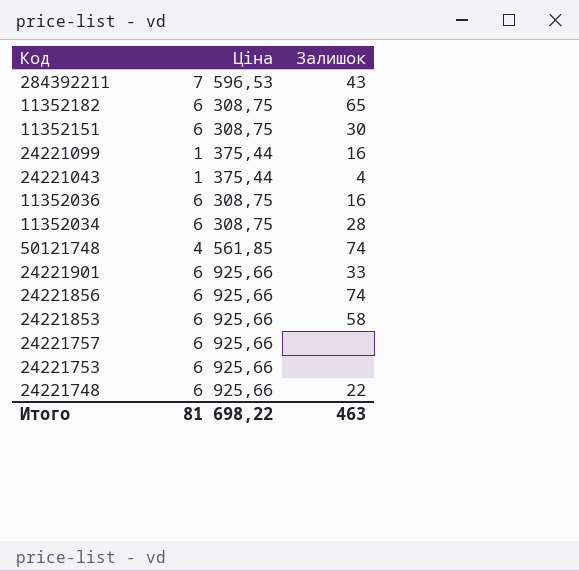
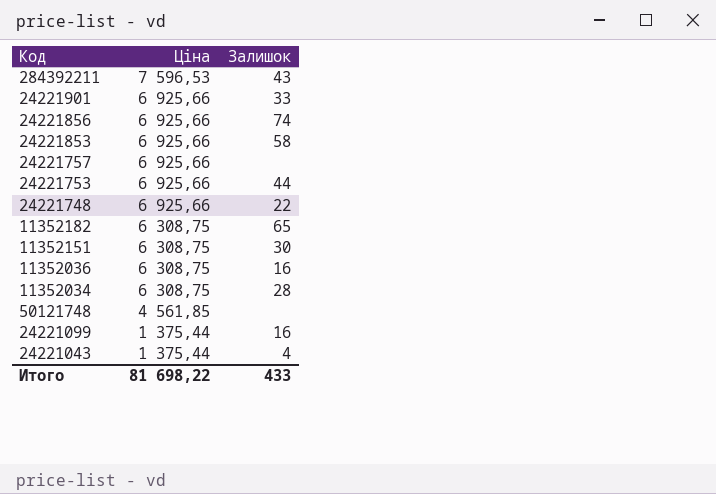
row order: none -> Ціна descending
24221753 | Залишок: none -> 44
50121748 | Залишок: 74 -> none
Итого | Залишок: 463 -> 433

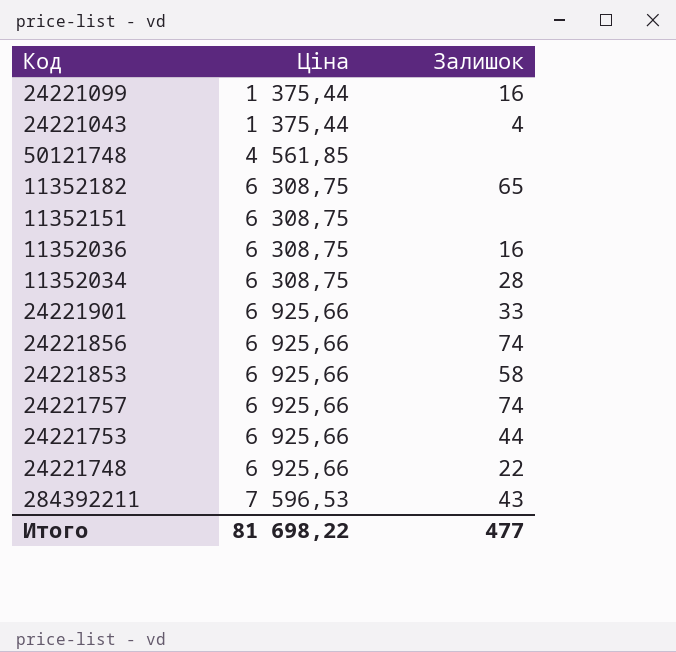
row order: Ціна descending -> Ціна ascending
11352151 | Залишок: 30 -> none
24221757 | Залишок: none -> 74
Итого | Залишок: 433 -> 477

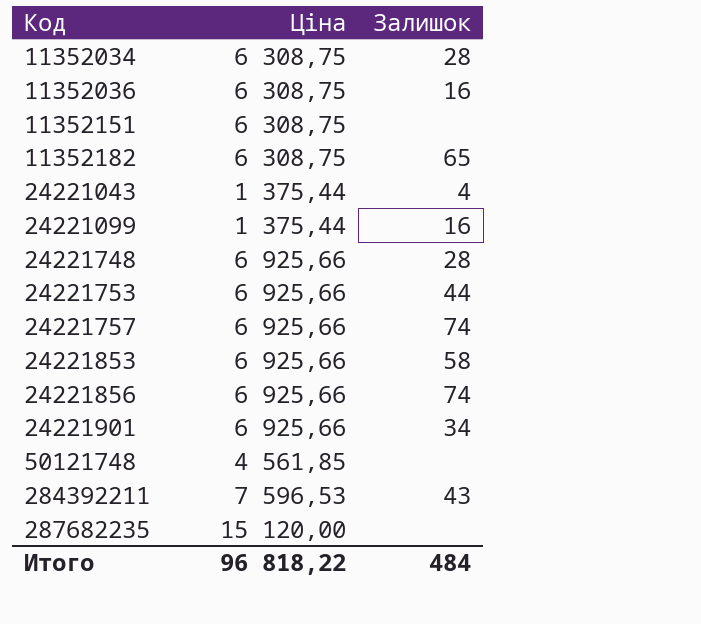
row order: Ціна ascending -> Код ascending
24221748 | Залишок: 22 -> 28
24221901 | Залишок: 33 -> 34
row 287682235: none -> 15 120,00 | none
Итого | Ціна: 81 698,22 -> 96 818,22
Итого | Залишок: 477 -> 484

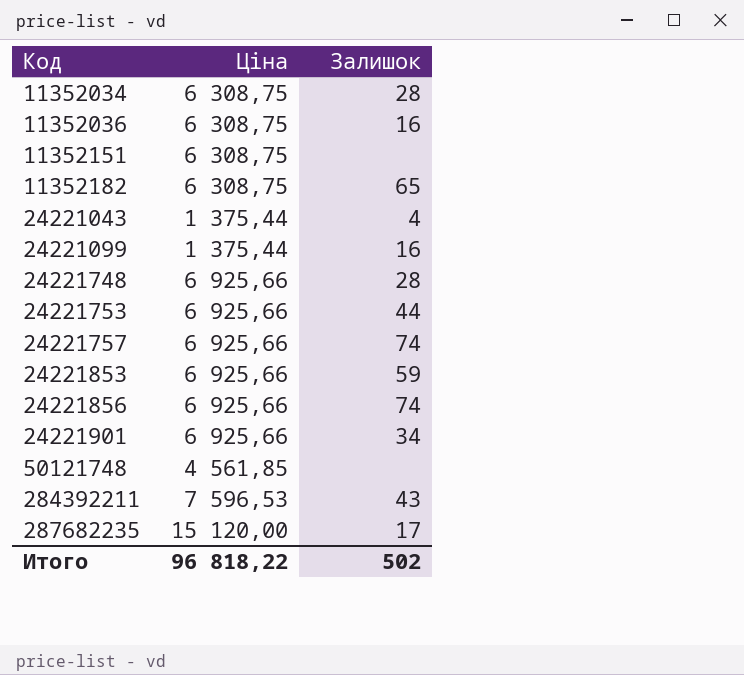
24221853 | Залишок: 58 -> 59
287682235 | Залишок: none -> 17
Итого | Залишок: 484 -> 502

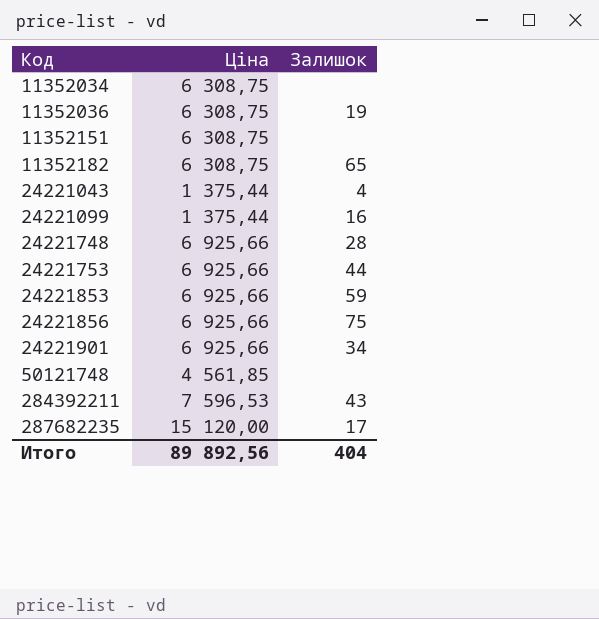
row 24221757: 6 925,66 | 74 -> none
11352034 | Залишок: 28 -> none
11352036 | Залишок: 16 -> 19
24221856 | Залишок: 74 -> 75
Итого | Ціна: 96 818,22 -> 89 892,56
Итого | Залишок: 502 -> 404

